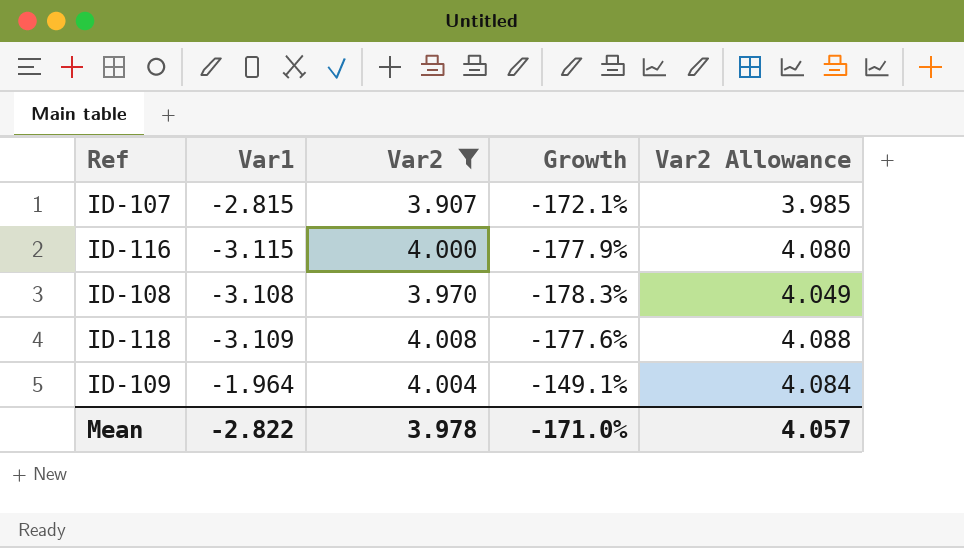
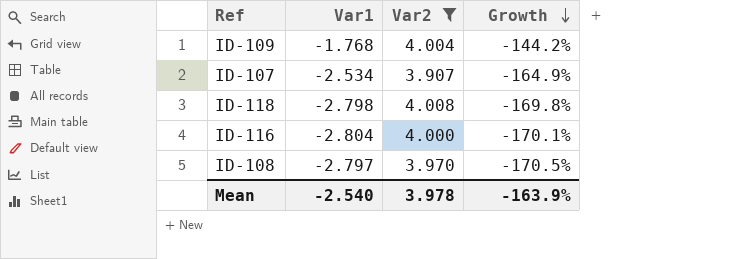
row order: none -> Growth descending
column Var2 Allowance | formula: [Var2] * 1.02 -> none
ID-109 | Var1: -1.964 -> -1.768
ID-109 | Growth: -149.1% -> -144.2%
ID-107 | Var1: -2.815 -> -2.534
ID-107 | Growth: -172.1% -> -164.9%
ID-118 | Var1: -3.109 -> -2.798
ID-118 | Growth: -177.6% -> -169.8%
ID-116 | Var1: -3.115 -> -2.804
ID-116 | Growth: -177.9% -> -170.1%
ID-108 | Var1: -3.108 -> -2.797
ID-108 | Growth: -178.3% -> -170.5%
Mean | Var1: -2.822 -> -2.540
Mean | Growth: -171.0% -> -163.9%

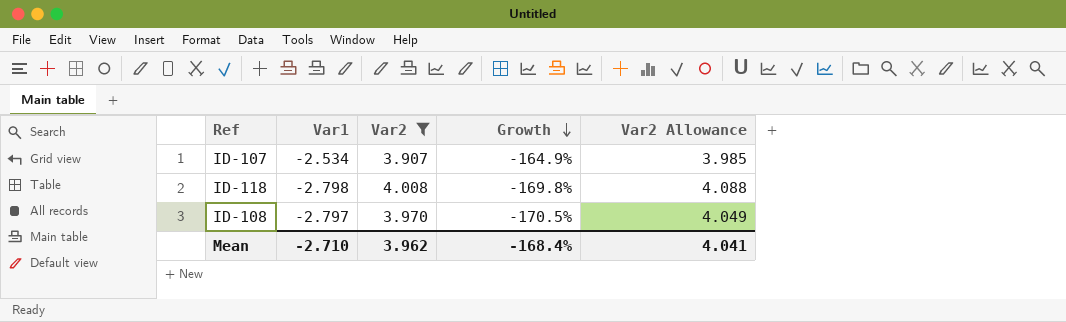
column Var2 Allowance | formula: none -> [Var2] * 1.02
row ID-109: -1.768 | 4.004 | -144.2% -> none
row ID-116: -2.804 | 4.000 | -170.1% -> none
Mean | Var1: -2.540 -> -2.710
Mean | Var2: 3.978 -> 3.962
Mean | Growth: -163.9% -> -168.4%

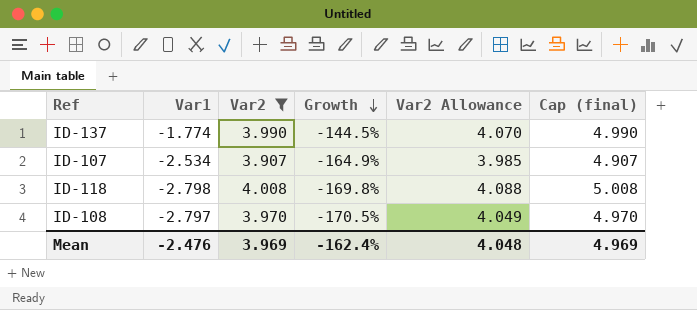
column Cap (final) | formula: none -> [Var2] + 1
row ID-137: none -> -1.774 | 3.990 | -144.5% | 4.070 | 4.990
Mean | Var1: -2.710 -> -2.476
Mean | Var2: 3.962 -> 3.969
Mean | Growth: -168.4% -> -162.4%
Mean | Var2 Allowance: 4.041 -> 4.048

